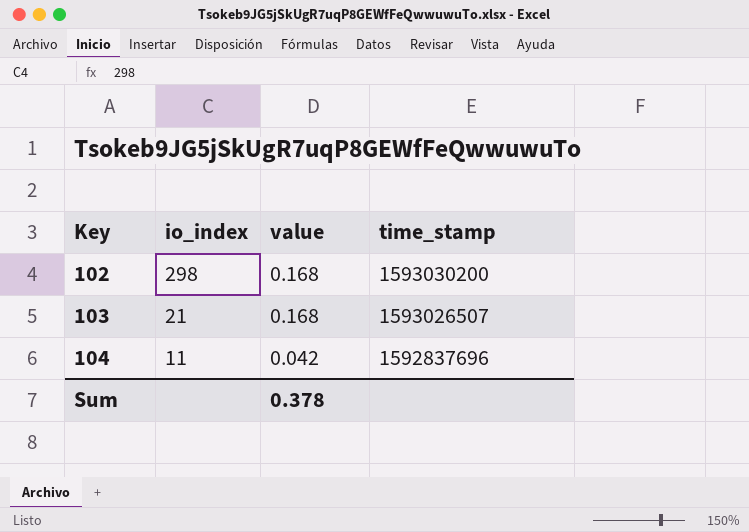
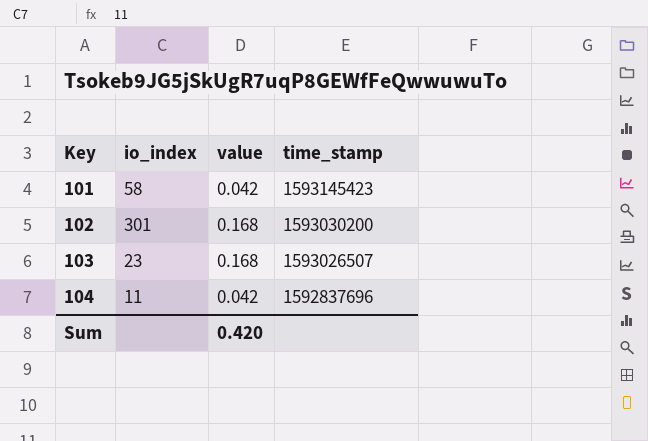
row 101: none -> 58 | 0.042 | 1593145423
102 | io_index: 298 -> 301
103 | io_index: 21 -> 23
Sum | value: 0.378 -> 0.420

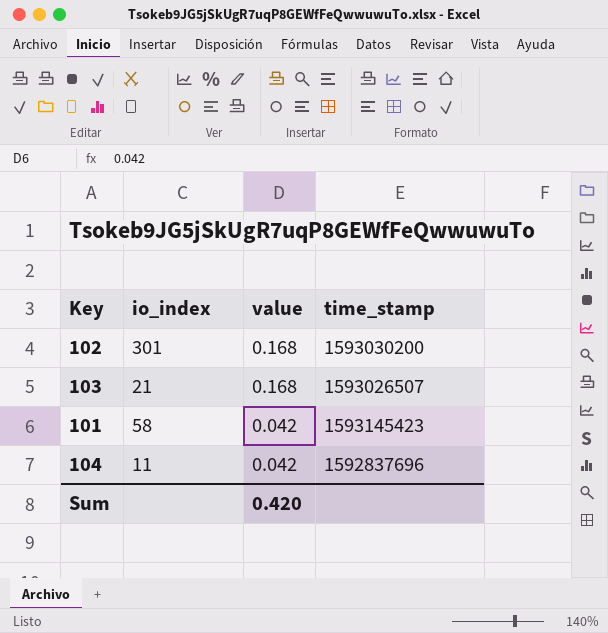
row order: Key ascending -> value descending
103 | io_index: 23 -> 21

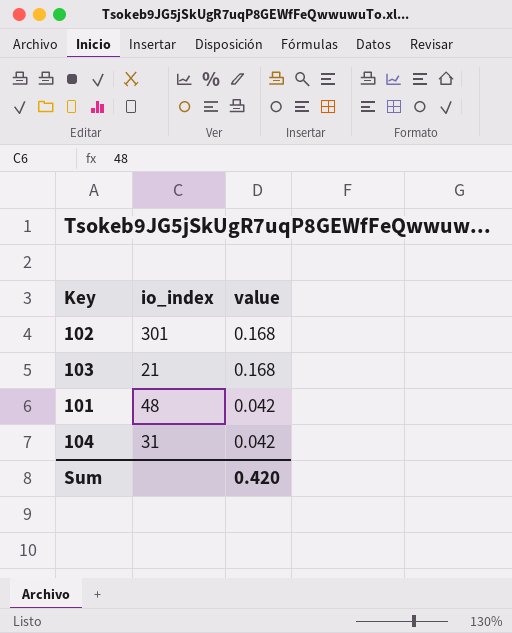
column time_stamp | position: 4 -> none
101 | io_index: 58 -> 48
104 | io_index: 11 -> 31

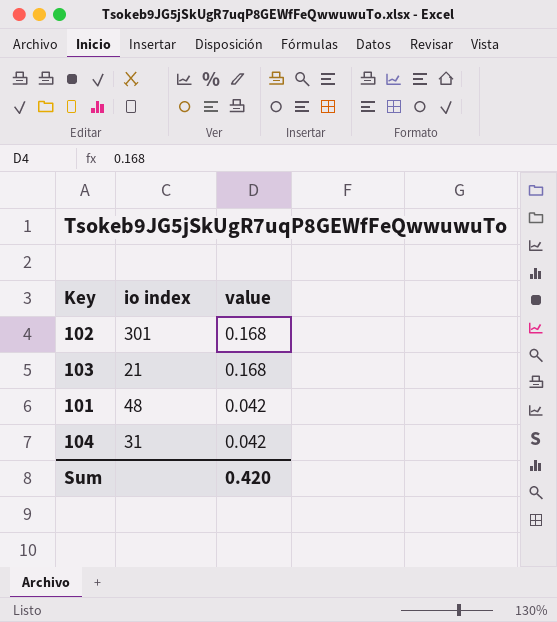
column name: io_index -> io index

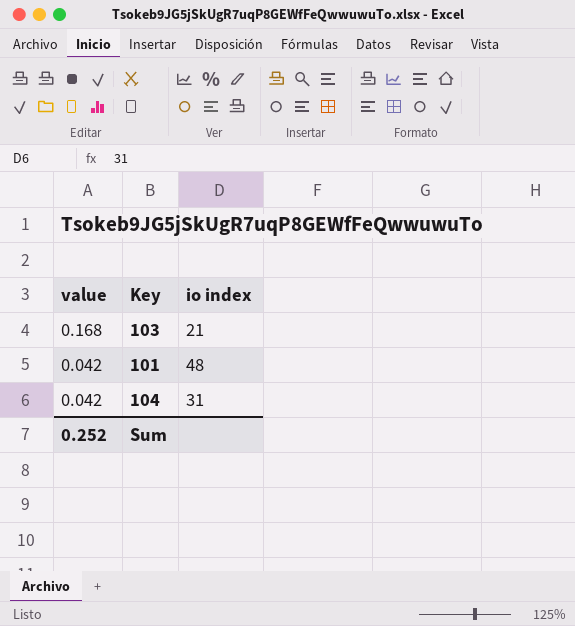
column value | position: 3 -> 1
row 102: 301 | 0.168 -> none
Sum | value: 0.420 -> 0.252

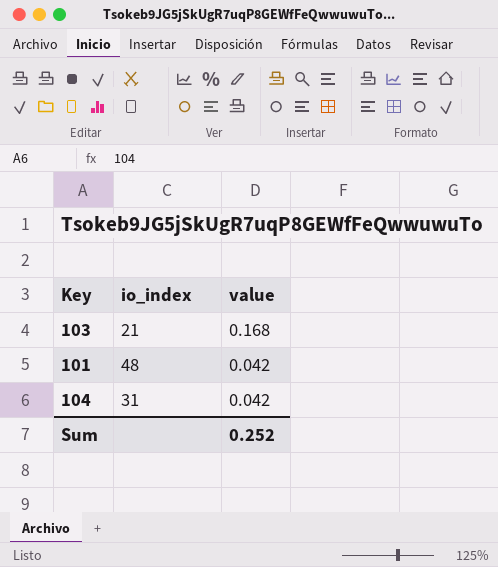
column name: io index -> io_index
column value | position: 1 -> 3

